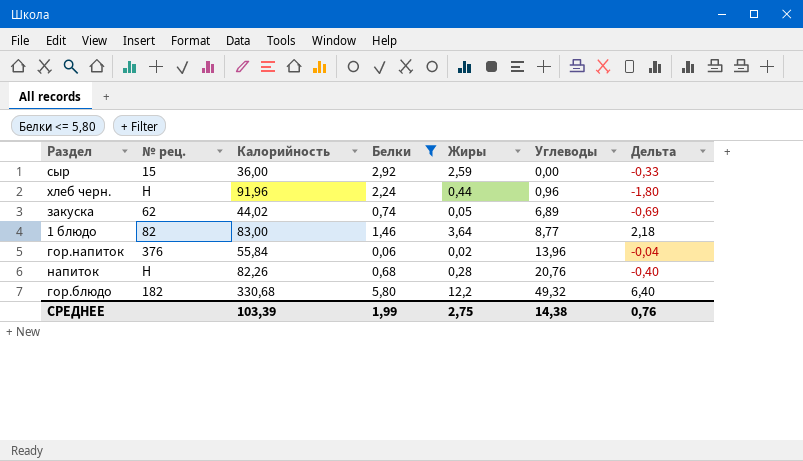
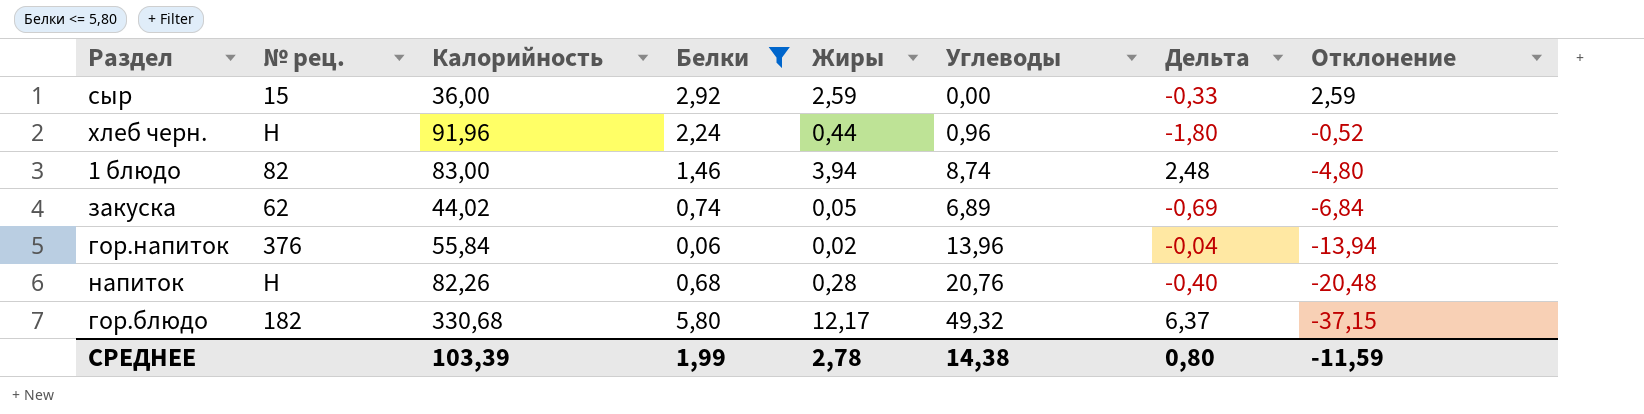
row order: Углеводы ascending -> Отклонение descending
column Отклонение | formula: none -> [Жиры] - [Углеводы]
1 блюдо | Жиры: 3,64 -> 3,94
1 блюдо | Углеводы: 8,77 -> 8,74
1 блюдо | Дельта: 2,18 -> 2,48
гор.блюдо | Жиры: 12,2 -> 12,17
гор.блюдо | Дельта: 6,40 -> 6,37
СРЕДНЕЕ | Жиры: 2,75 -> 2,78
СРЕДНЕЕ | Дельта: 0,76 -> 0,80

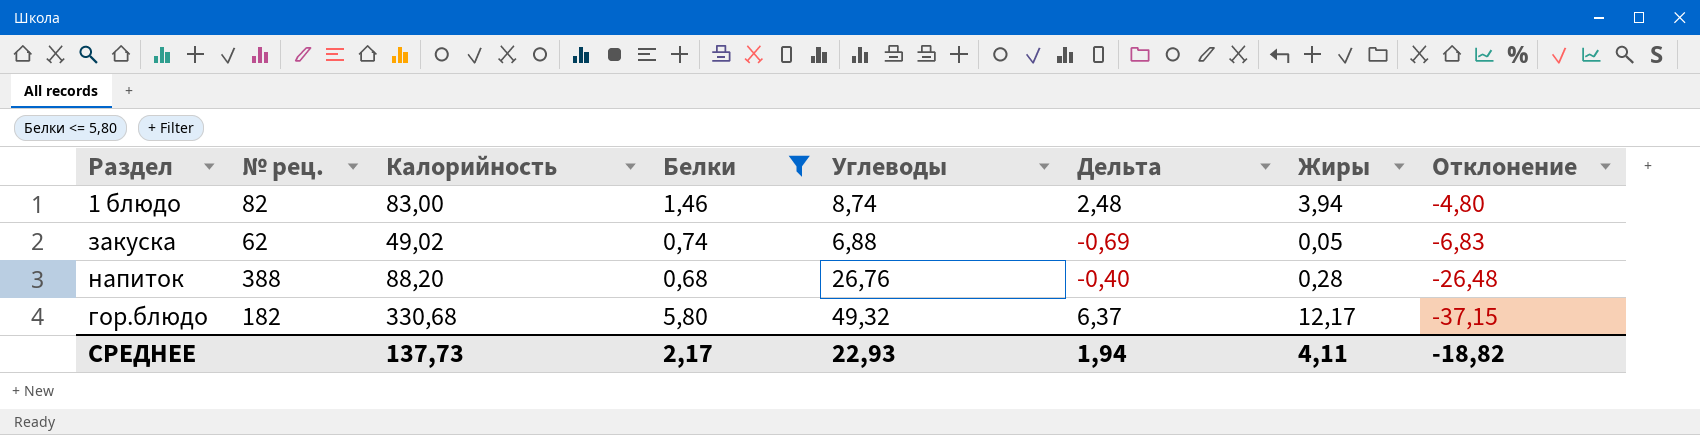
column Жиры | position: 5 -> 7
row сыр: 15 | 36,00 | 2,92 | 2,59 | 0,00 | -0,33 | 2,59 -> none
row хлеб черн.: Н | 91,96 | 2,24 | 0,44 | 0,96 | -1,80 | -0,52 -> none
row гор.напиток: 376 | 55,84 | 0,06 | 0,02 | 13,96 | -0,04 | -13,94 -> none
закуска | Калорийность: 44,02 -> 49,02
закуска | Углеводы: 6,89 -> 6,88
закуска | Отклонение: -6,84 -> -6,83
напиток | № рец.: Н -> 388
напиток | Калорийность: 82,26 -> 88,20
напиток | Углеводы: 20,76 -> 26,76
напиток | Отклонение: -20,48 -> -26,48
СРЕДНЕЕ | Калорийность: 103,39 -> 137,73
СРЕДНЕЕ | Белки: 1,99 -> 2,17
СРЕДНЕЕ | Углеводы: 14,38 -> 22,93
СРЕДНЕЕ | Дельта: 0,80 -> 1,94
СРЕДНЕЕ | Жиры: 2,78 -> 4,11
СРЕДНЕЕ | Отклонение: -11,59 -> -18,82

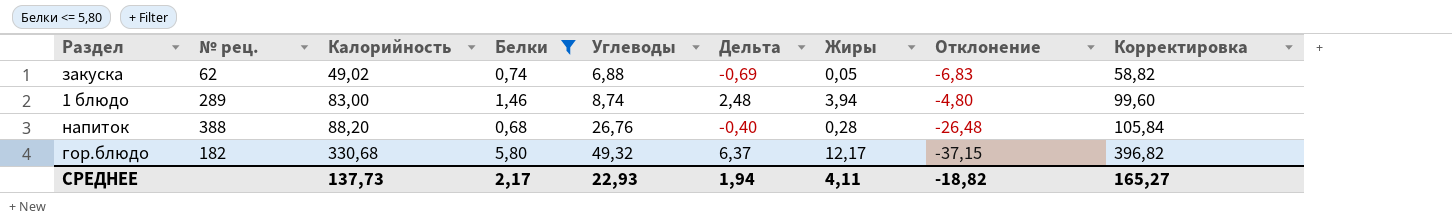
row order: Отклонение descending -> Калорийность ascending
column Корректировка | formula: none -> [Калорийность] * 1,2
1 блюдо | № рец.: 82 -> 289

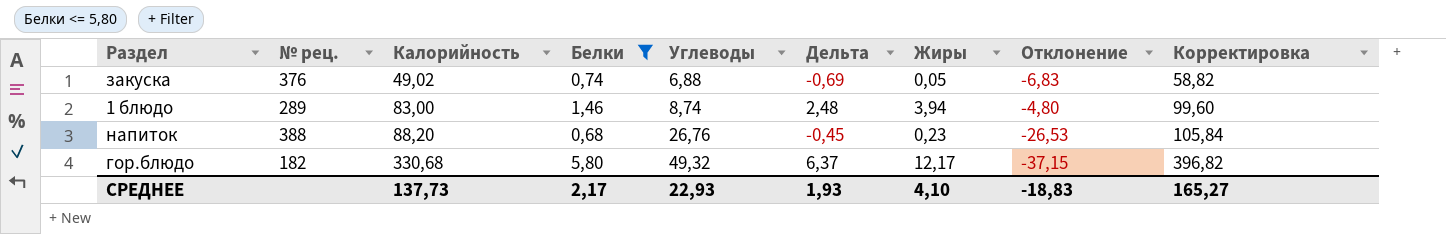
закуска | № рец.: 62 -> 376
напиток | Дельта: -0,40 -> -0,45
напиток | Жиры: 0,28 -> 0,23
напиток | Отклонение: -26,48 -> -26,53
СРЕДНЕЕ | Дельта: 1,94 -> 1,93
СРЕДНЕЕ | Жиры: 4,11 -> 4,10
СРЕДНЕЕ | Отклонение: -18,82 -> -18,83

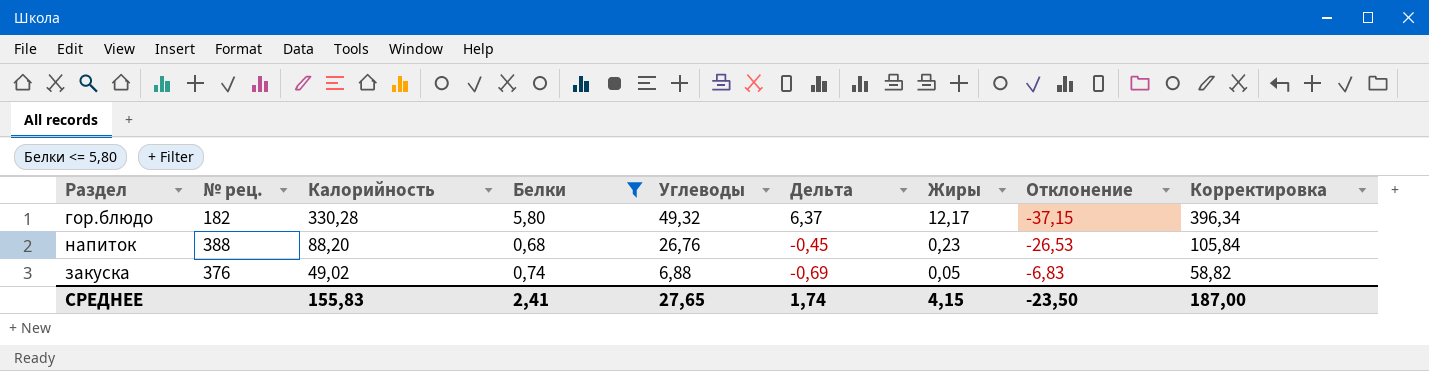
row order: Калорийность ascending -> Калорийность descending
row 1 блюдо: 289 | 83,00 | 1,46 | 8,74 | 2,48 | 3,94 | -4,80 | 99,60 -> none
гор.блюдо | Калорийность: 330,68 -> 330,28
гор.блюдо | Корректировка: 396,82 -> 396,34
СРЕДНЕЕ | Калорийность: 137,73 -> 155,83
СРЕДНЕЕ | Белки: 2,17 -> 2,41
СРЕДНЕЕ | Углеводы: 22,93 -> 27,65
СРЕДНЕЕ | Дельта: 1,93 -> 1,74
СРЕДНЕЕ | Жиры: 4,10 -> 4,15
СРЕДНЕЕ | Отклонение: -18,83 -> -23,50
СРЕДНЕЕ | Корректировка: 165,27 -> 187,00

